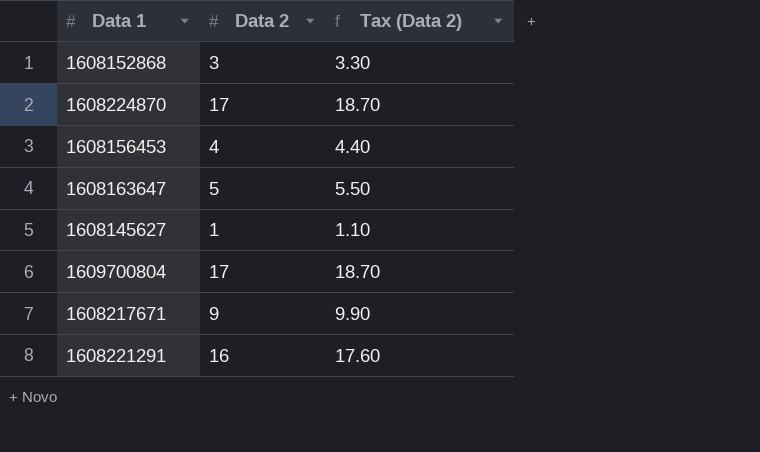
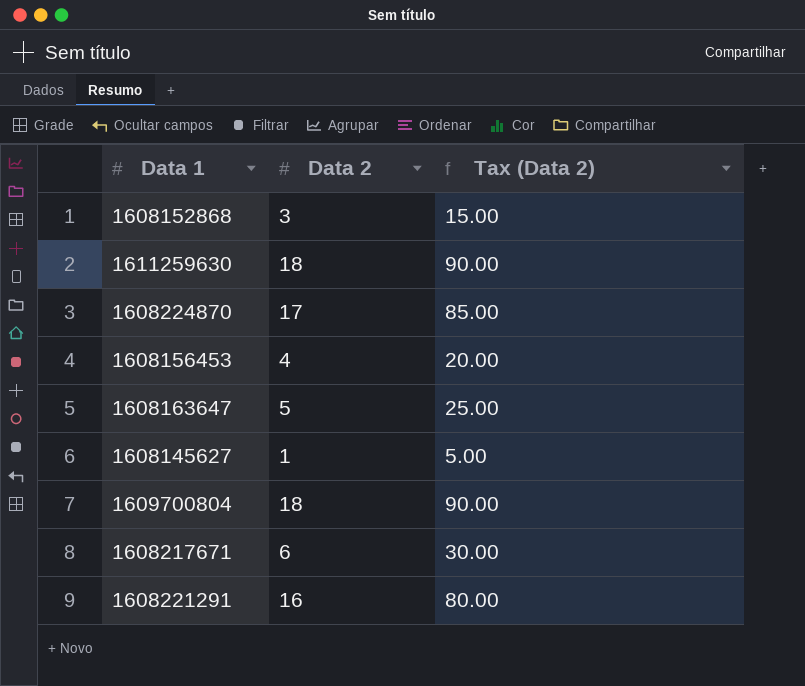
column Tax (Data 2) | formula: [Data 2] * 1.1 -> [Data 2] * 5
row 1611259630: none -> 18 | 90.00
1609700804 | Data 2: 17 -> 18
1608217671 | Data 2: 9 -> 6

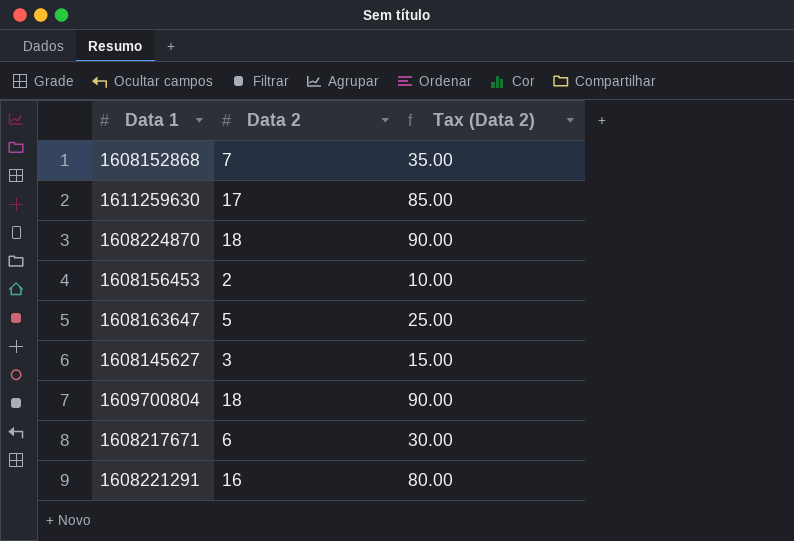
1608152868 | Data 2: 3 -> 7
1608152868 | Tax (Data 2): 15.00 -> 35.00
1611259630 | Data 2: 18 -> 17
1611259630 | Tax (Data 2): 90.00 -> 85.00
1608224870 | Data 2: 17 -> 18
1608224870 | Tax (Data 2): 85.00 -> 90.00
1608156453 | Data 2: 4 -> 2
1608156453 | Tax (Data 2): 20.00 -> 10.00
1608145627 | Data 2: 1 -> 3
1608145627 | Tax (Data 2): 5.00 -> 15.00

